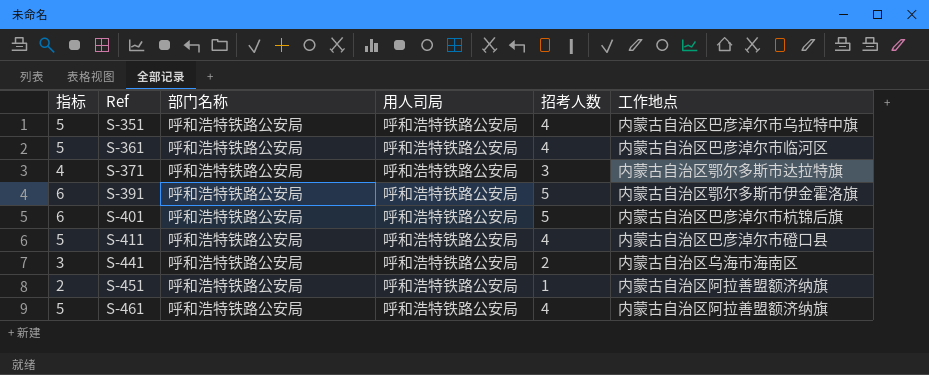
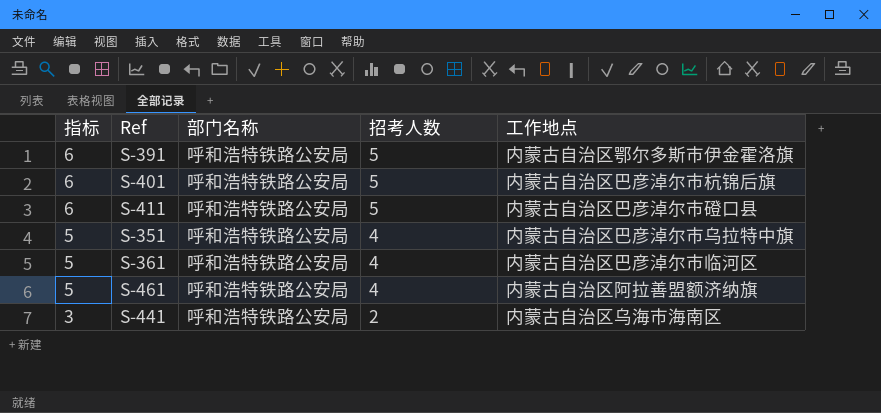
row order: Ref ascending -> 指标 descending
column 用人司局 | position: 4 -> none
row S-371: 4 | 呼和浩特铁路公安局 | 呼和浩特铁路公安局 | 3 | 内蒙古自治区鄂尔多斯市达拉特旗 -> none
row S-451: 2 | 呼和浩特铁路公安局 | 呼和浩特铁路公安局 | 1 | 内蒙古自治区阿拉善盟额济纳旗 -> none
S-411 | 指标: 5 -> 6
S-411 | 招考人数: 4 -> 5

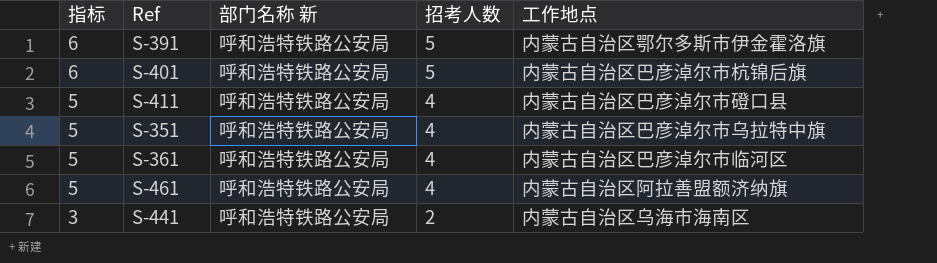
column name: 部门名称 -> 部门名称 新
S-411 | 指标: 6 -> 5
S-411 | 招考人数: 5 -> 4

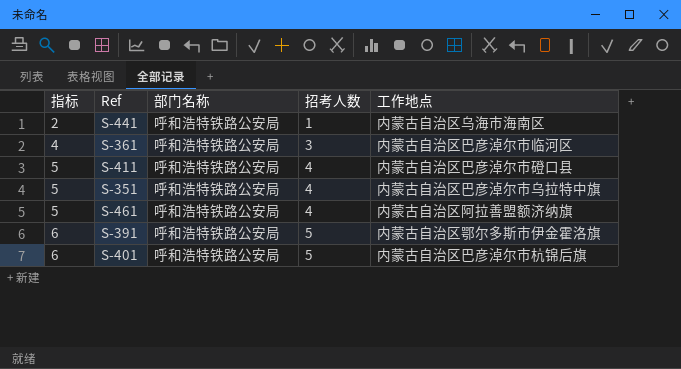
row order: 指标 descending -> 指标 ascending
column name: 部门名称 新 -> 部门名称
S-441 | 指标: 3 -> 2
S-441 | 招考人数: 2 -> 1
S-361 | 指标: 5 -> 4
S-361 | 招考人数: 4 -> 3

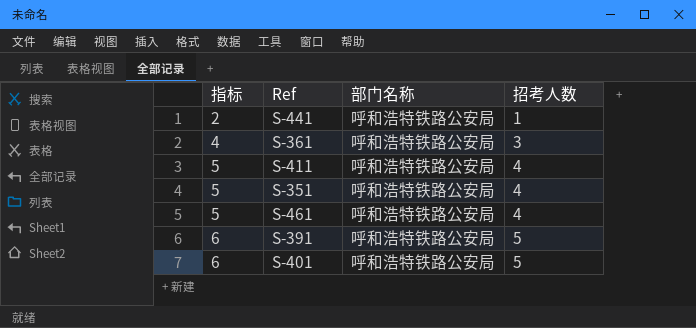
column 工作地点 | position: 5 -> none

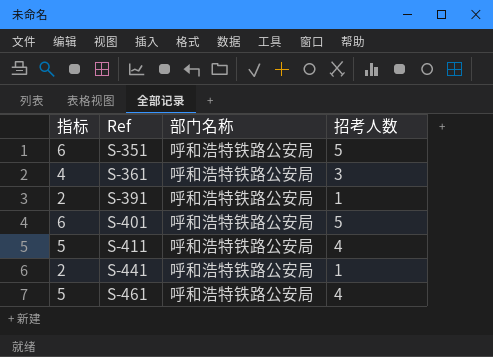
row order: 指标 ascending -> Ref ascending
S-351 | 指标: 5 -> 6
S-351 | 招考人数: 4 -> 5
S-391 | 指标: 6 -> 2
S-391 | 招考人数: 5 -> 1

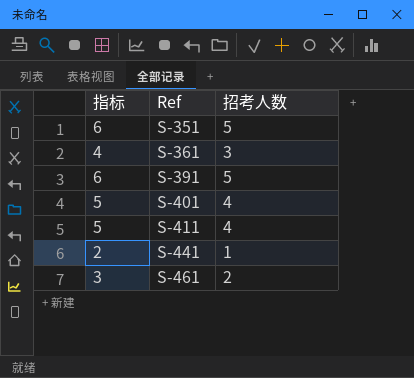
column 部门名称 | position: 3 -> none
S-391 | 指标: 2 -> 6
S-391 | 招考人数: 1 -> 5
S-401 | 指标: 6 -> 5
S-401 | 招考人数: 5 -> 4
S-461 | 指标: 5 -> 3
S-461 | 招考人数: 4 -> 2

